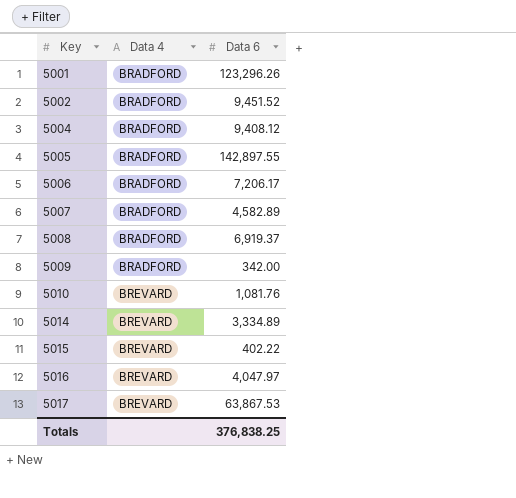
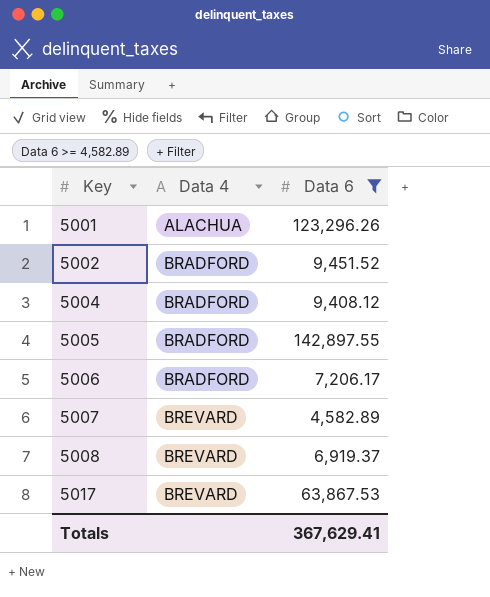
filter: none -> Data 6 >= 4,582.89
5001 | Data 4: BRADFORD -> ALACHUA
5007 | Data 4: BRADFORD -> BREVARD
5008 | Data 4: BRADFORD -> BREVARD
Totals | Data 6: 376,838.25 -> 367,629.41

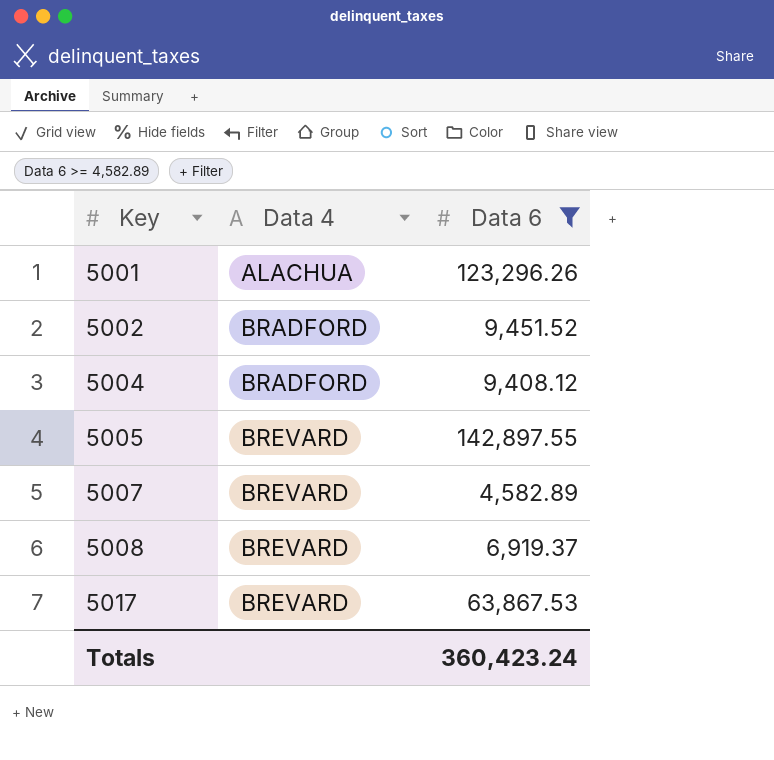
row 5006: BRADFORD | 7,206.17 -> none
5005 | Data 4: BRADFORD -> BREVARD
Totals | Data 6: 367,629.41 -> 360,423.24

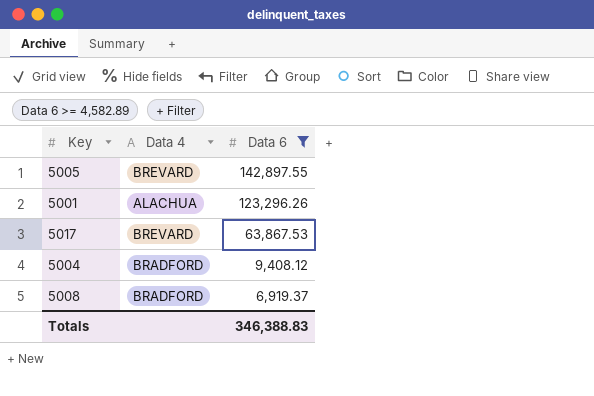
row order: Key ascending -> Data 6 descending
row 5002: BRADFORD | 9,451.52 -> none
row 5007: BREVARD | 4,582.89 -> none
5008 | Data 4: BREVARD -> BRADFORD
Totals | Data 6: 360,423.24 -> 346,388.83

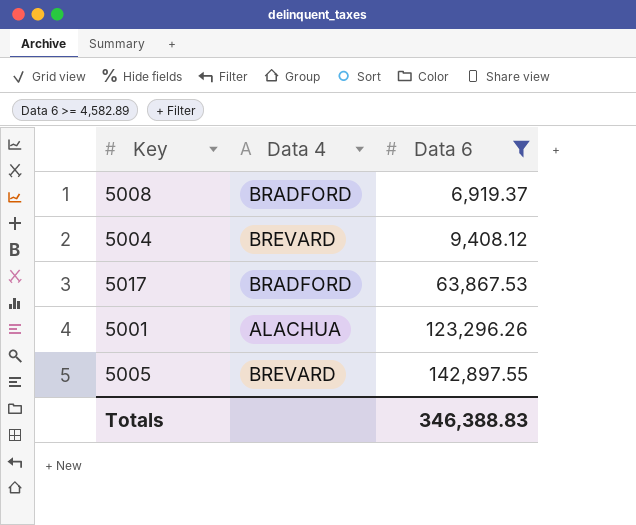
row order: Data 6 descending -> Data 6 ascending
5004 | Data 4: BRADFORD -> BREVARD
5017 | Data 4: BREVARD -> BRADFORD

